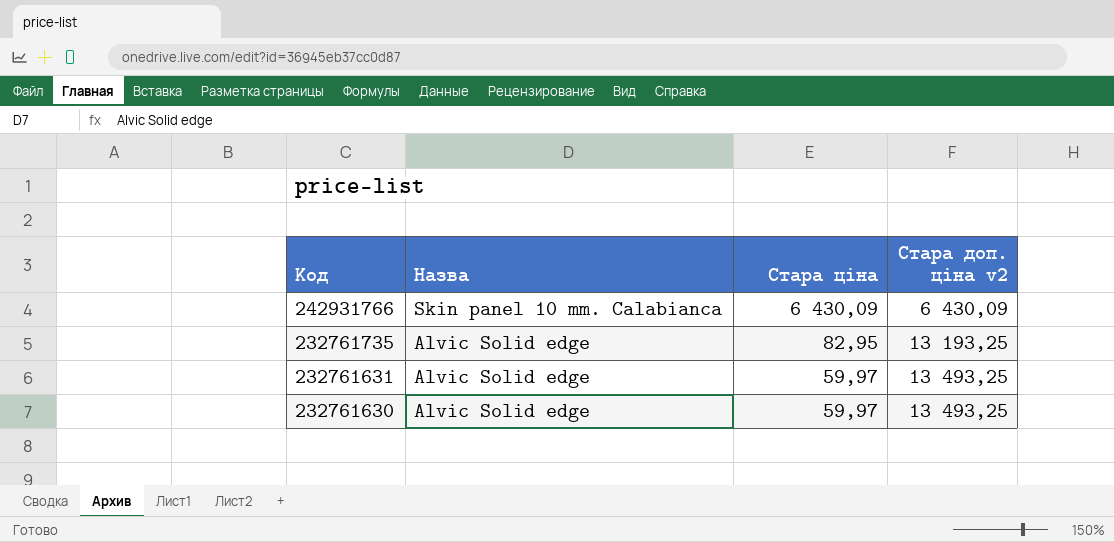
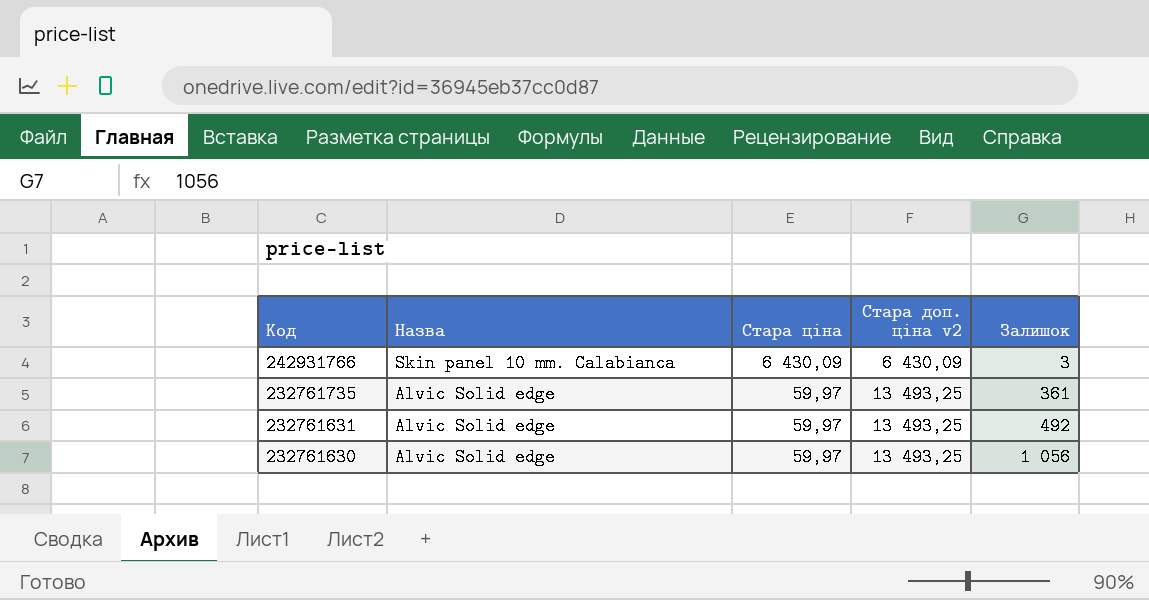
column Залишок | position: none -> 5
232761735 | Стара ціна: 82,95 -> 59,97
232761735 | Стара доп. ціна v2: 13 193,25 -> 13 493,25

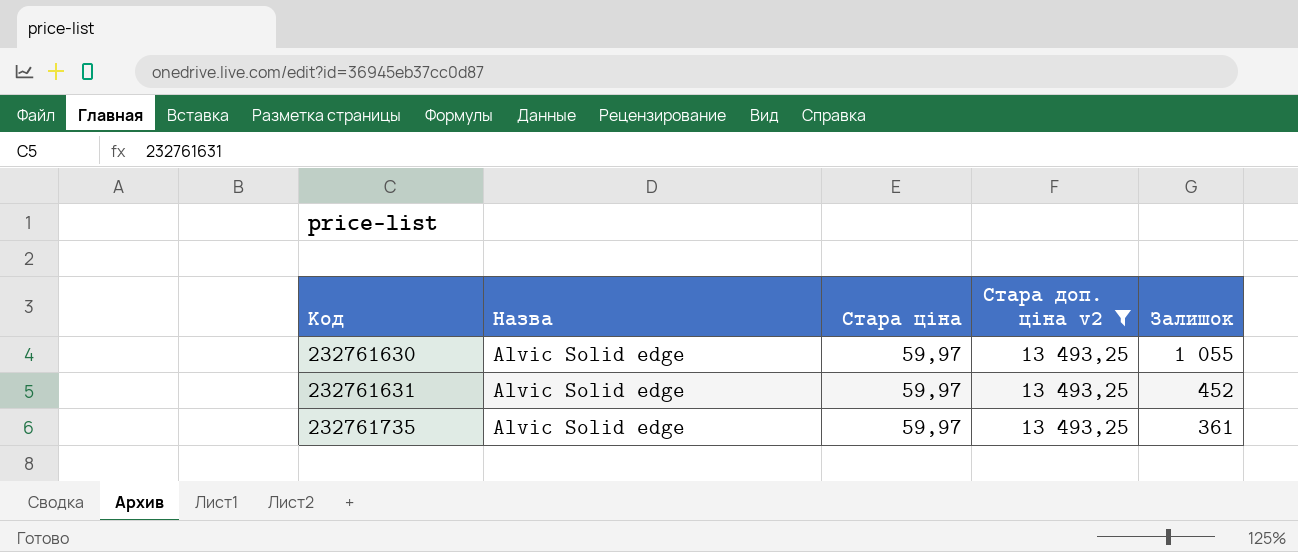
filter: none -> Стара доп. ціна v2 = 13 493,25
row order: Код descending -> Код ascending
232761630 | Залишок: 1 056 -> 1 055
232761631 | Залишок: 492 -> 452

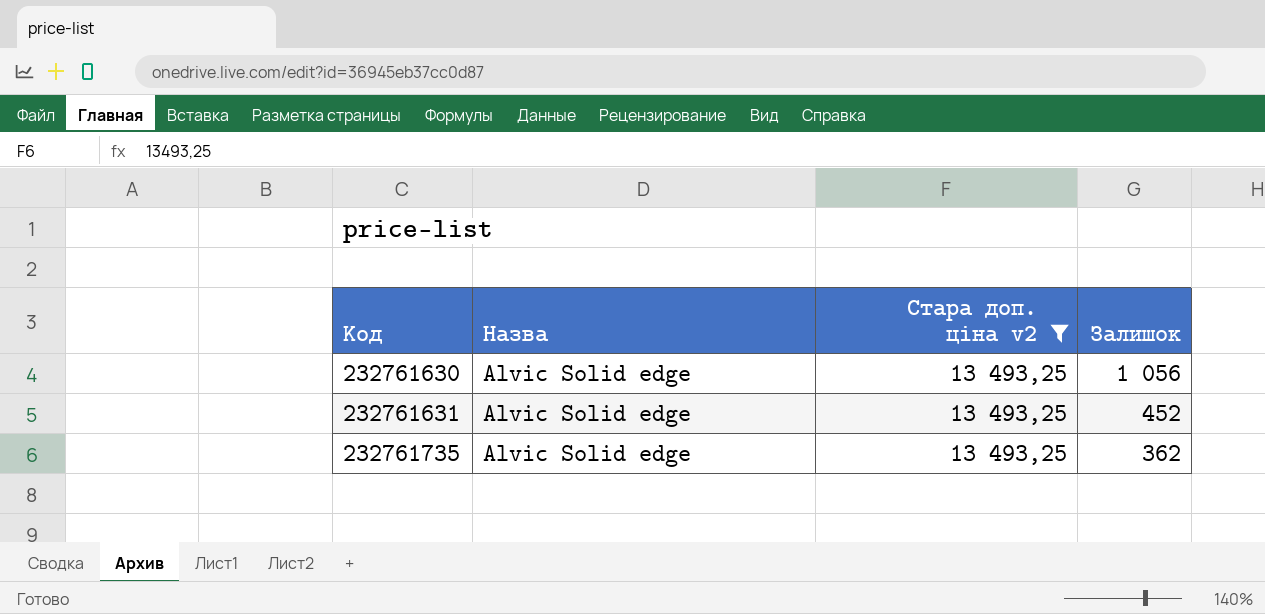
column Стара ціна | position: 3 -> none
232761630 | Залишок: 1 055 -> 1 056
232761735 | Залишок: 361 -> 362

